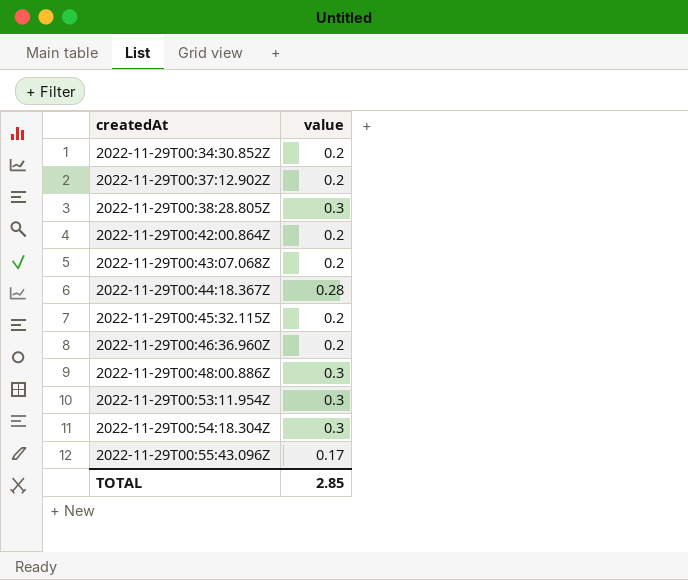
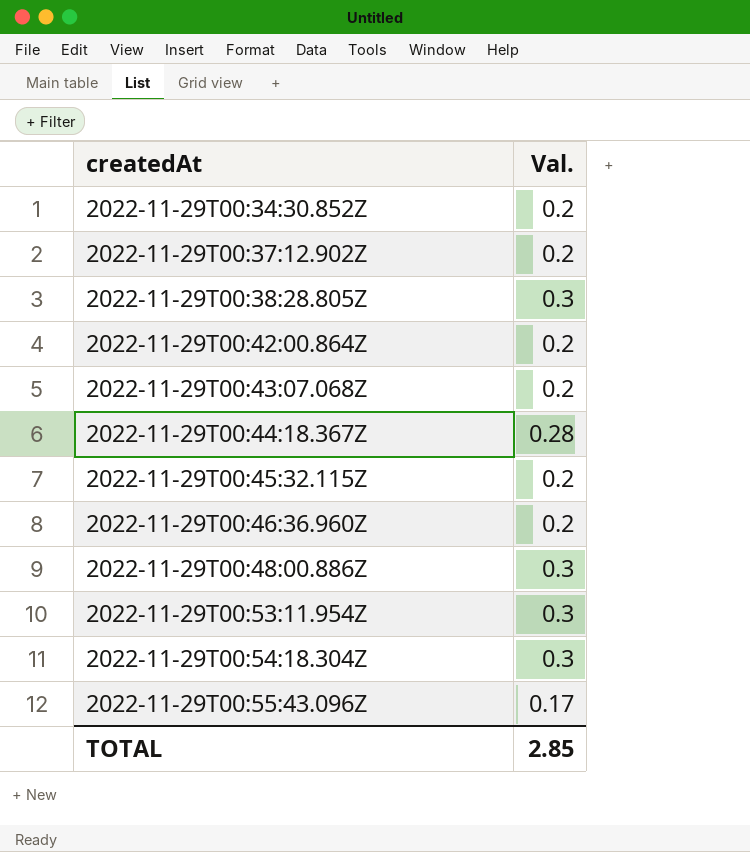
column name: value -> Val.

